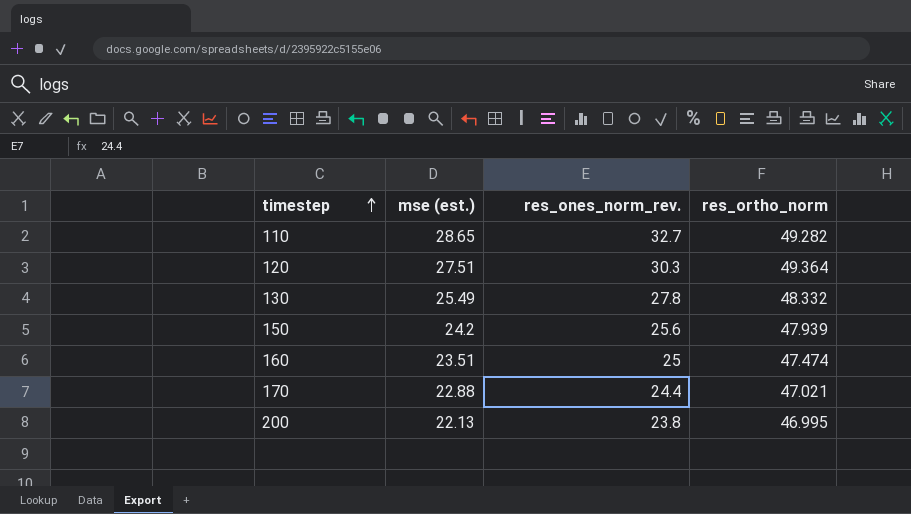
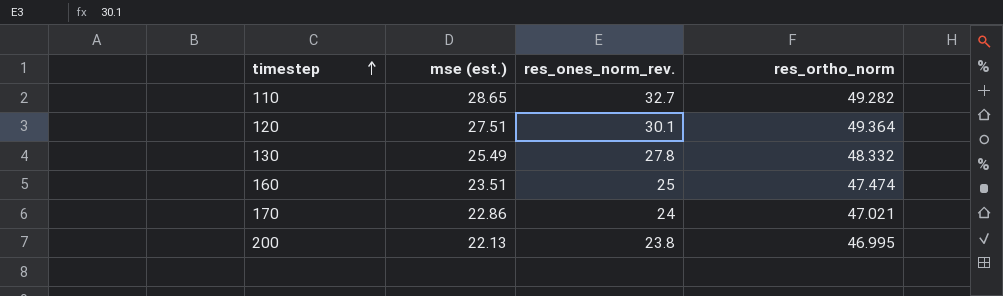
row 150: 24.2 | 25.6 | 47.939 -> none
120 | res_ones_norm_rev.: 30.3 -> 30.1
170 | mse (est.): 22.88 -> 22.86
170 | res_ones_norm_rev.: 24.4 -> 24

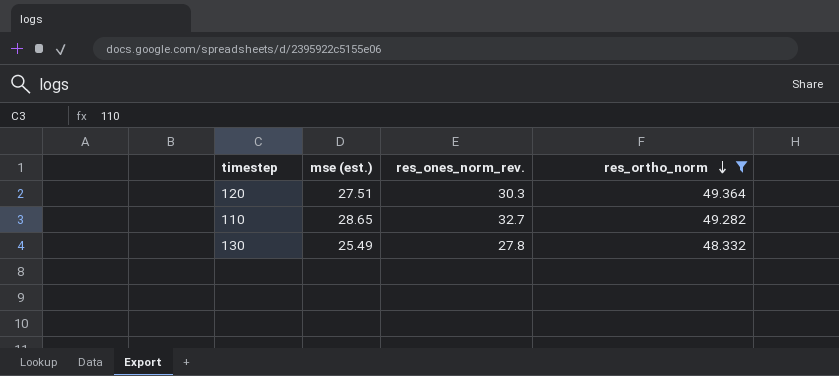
filter: none -> res_ortho_norm >= 48.332
row order: timestep ascending -> res_ortho_norm descending
120 | res_ones_norm_rev.: 30.1 -> 30.3

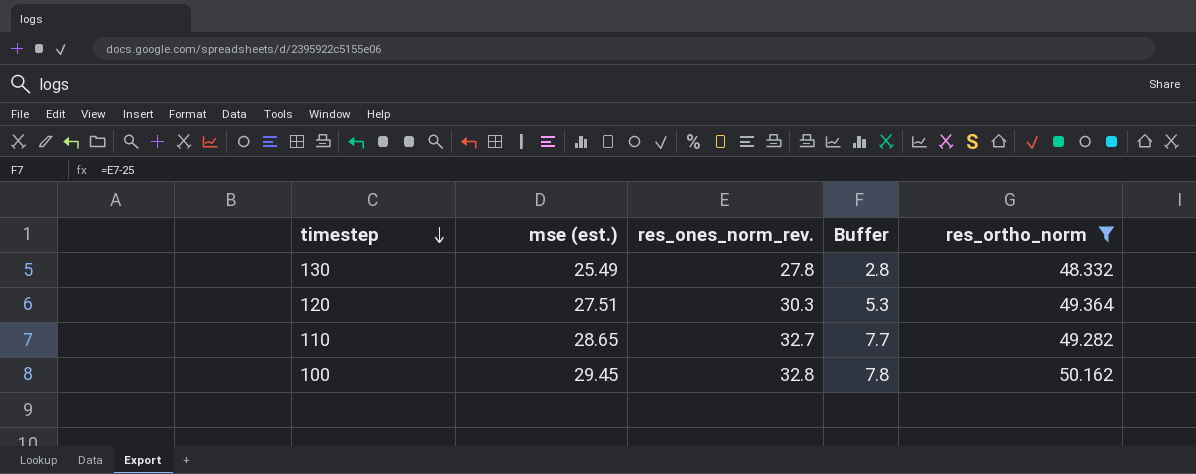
row order: res_ortho_norm descending -> timestep descending
column Buffer | formula: none -> [res_ones_norm_rev.] - 25
row 100: none -> 29.45 | 32.8 | 7.8 | 50.162

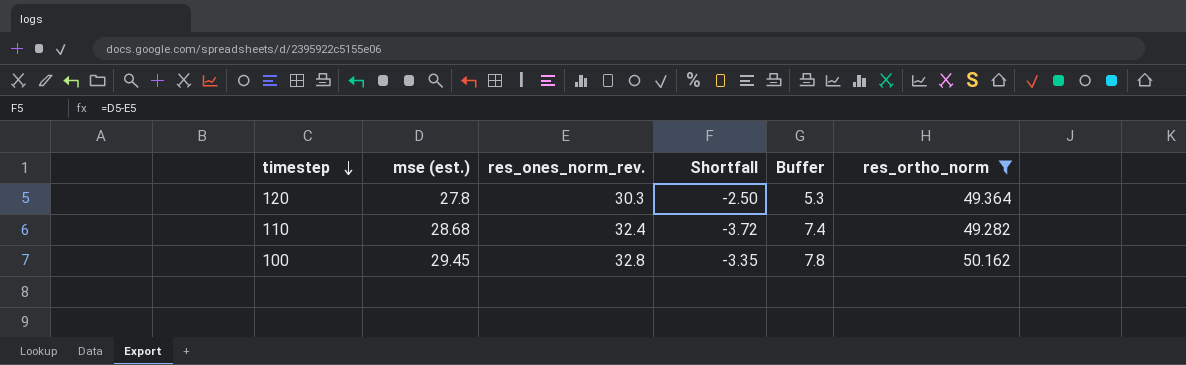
column Shortfall | formula: none -> [mse (est.)] - [res_ones_norm_rev.]
row 130: 25.49 | 27.8 | 2.8 | 48.332 -> none
120 | mse (est.): 27.51 -> 27.8
110 | mse (est.): 28.65 -> 28.68
110 | res_ones_norm_rev.: 32.7 -> 32.4
110 | Buffer: 7.7 -> 7.4

